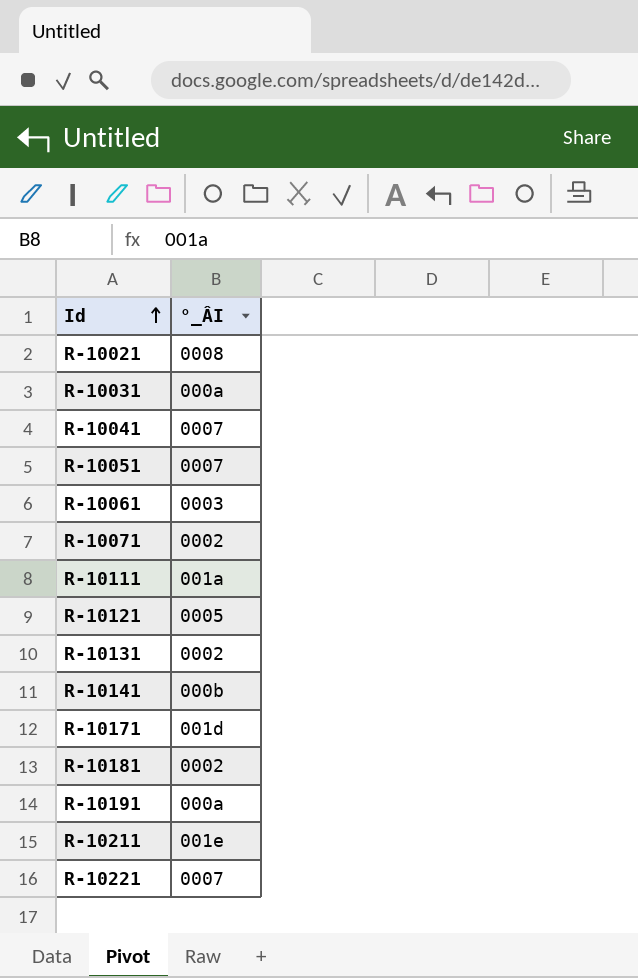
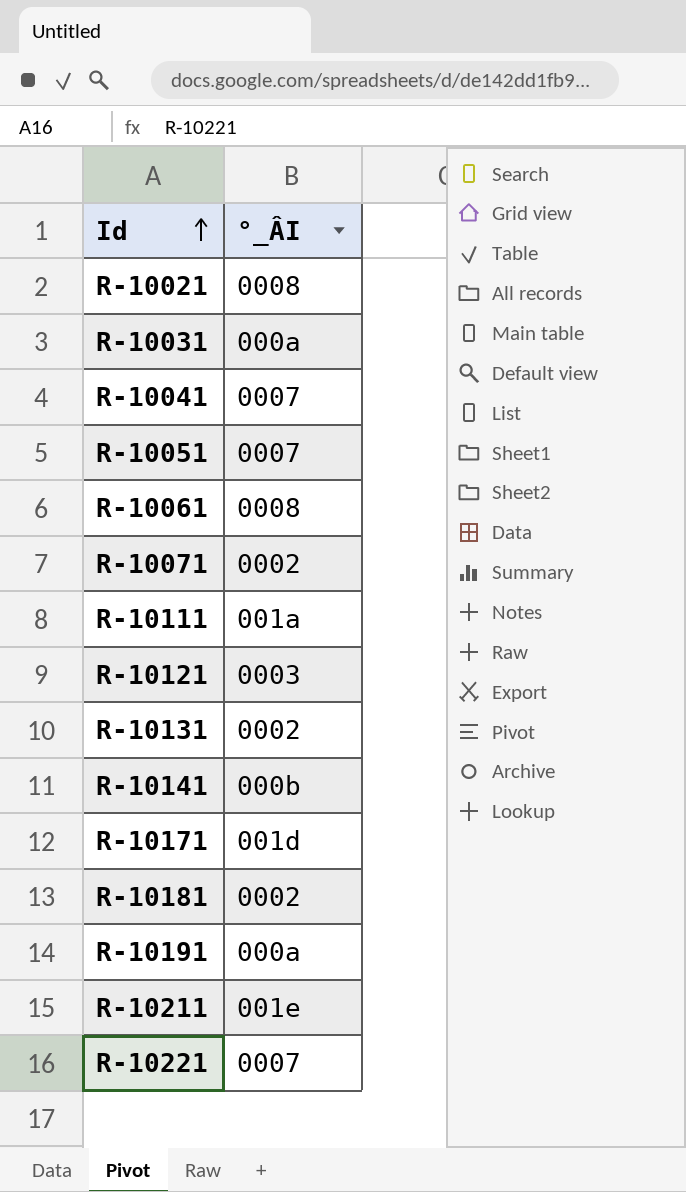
R-10061 | °_ÂI: 0003 -> 0008
R-10121 | °_ÂI: 0005 -> 0003

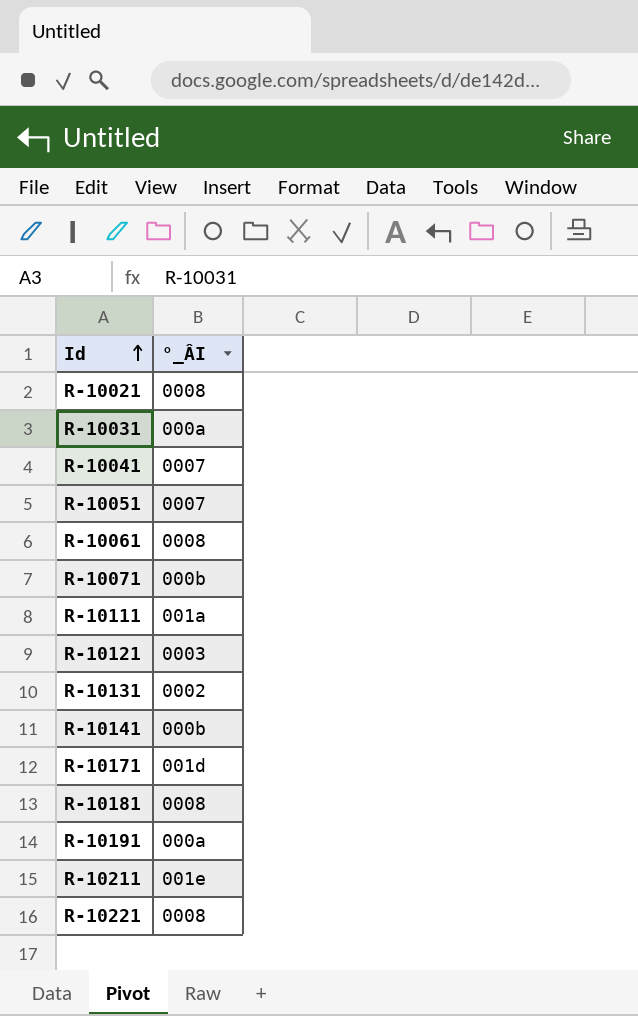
R-10071 | °_ÂI: 0002 -> 000b
R-10181 | °_ÂI: 0002 -> 0008
R-10221 | °_ÂI: 0007 -> 0008

